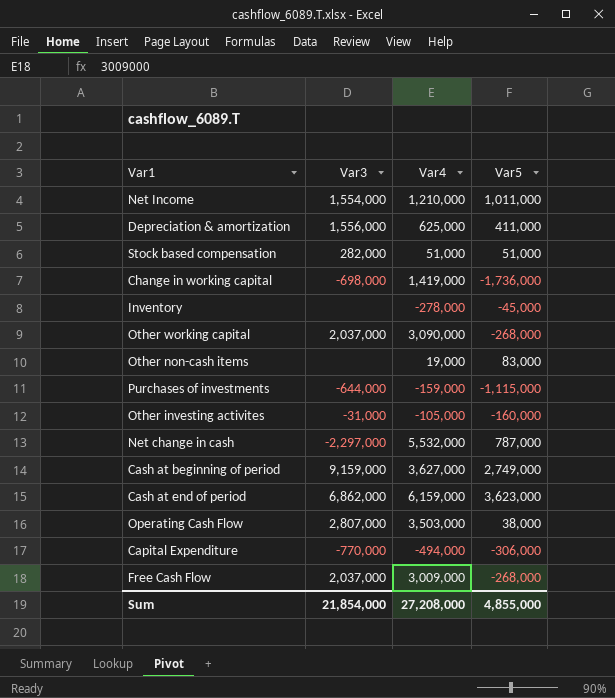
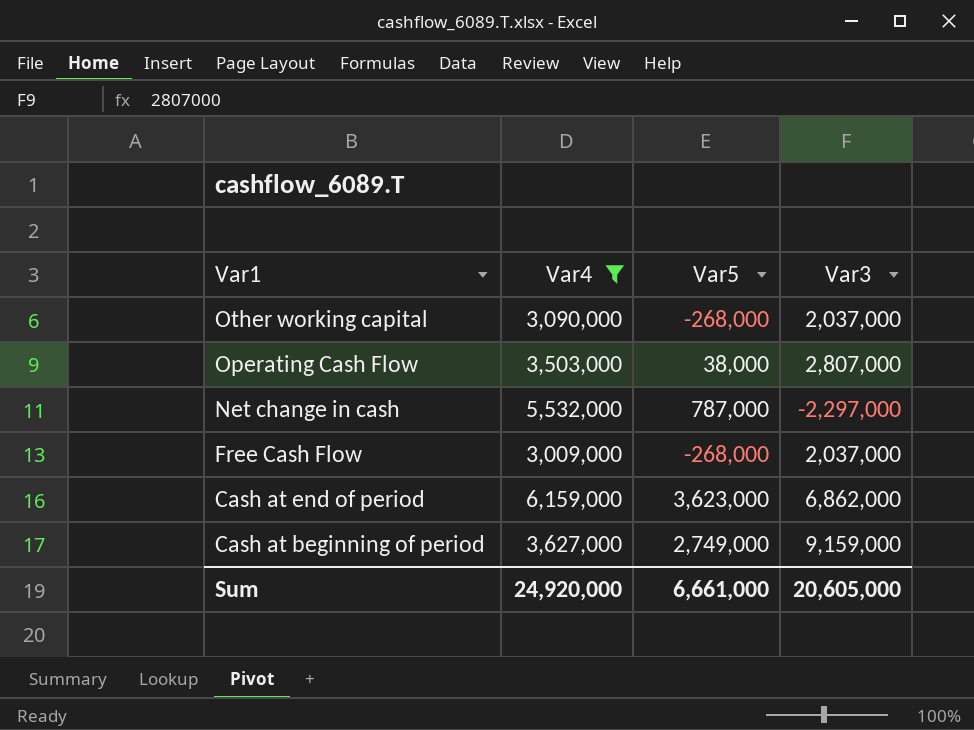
filter: none -> Var4 >= 3,009,000
row order: none -> Var1 descending
column Var3 | position: 2 -> 4
Sum | Var4: 27,208,000 -> 24,920,000
Sum | Var5: 4,855,000 -> 6,661,000
Sum | Var3: 21,854,000 -> 20,605,000

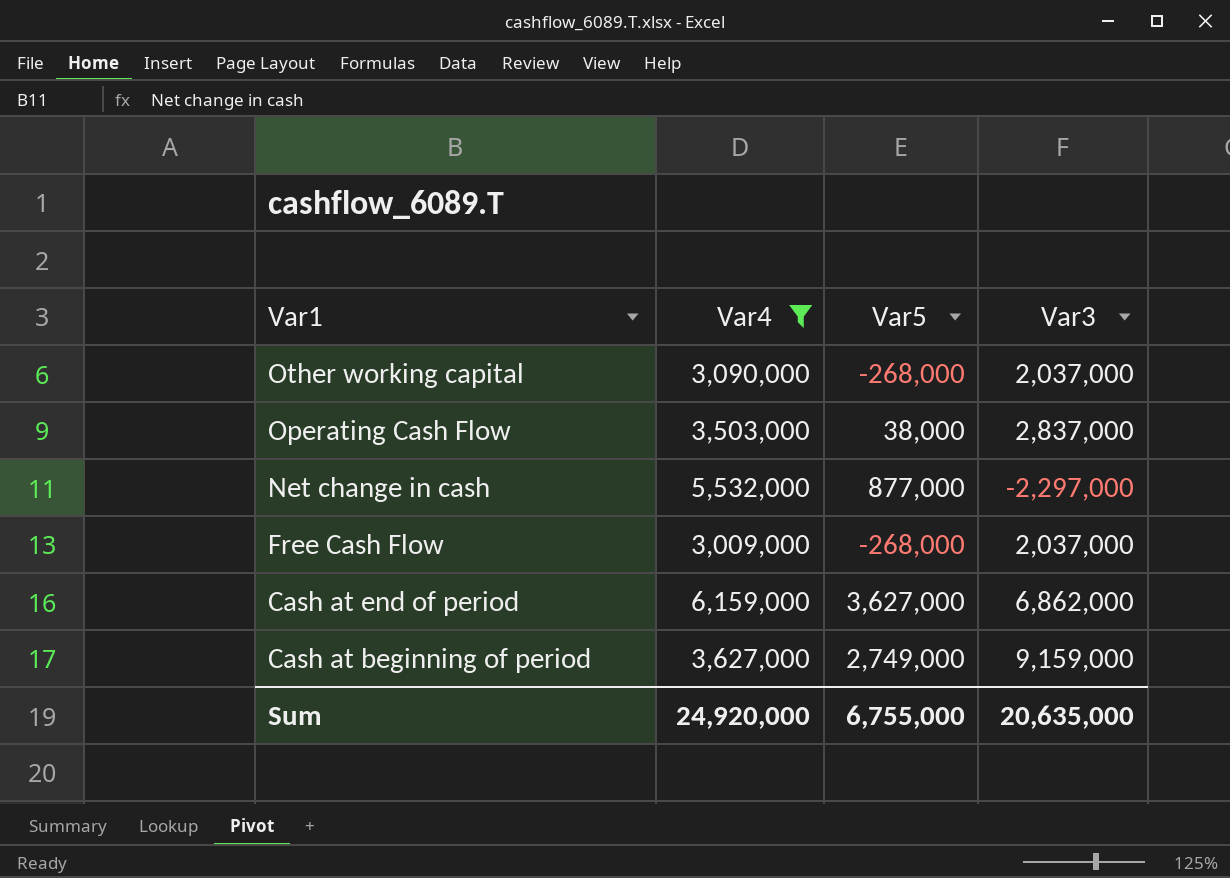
Operating Cash Flow | Var3: 2,807,000 -> 2,837,000
Net change in cash | Var5: 787,000 -> 877,000
Cash at end of period | Var5: 3,623,000 -> 3,627,000
Sum | Var5: 6,661,000 -> 6,755,000
Sum | Var3: 20,605,000 -> 20,635,000

